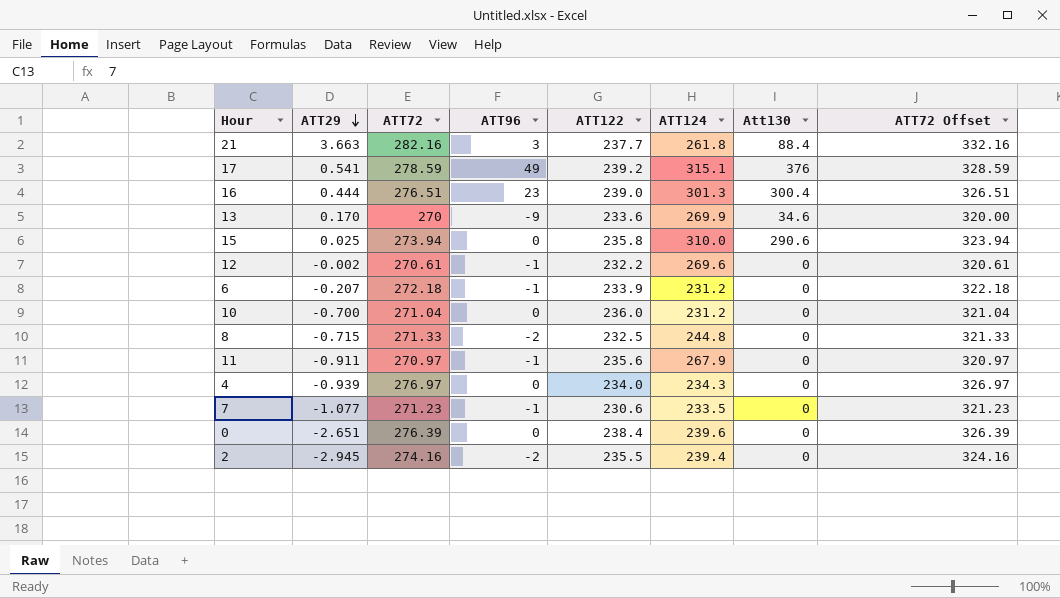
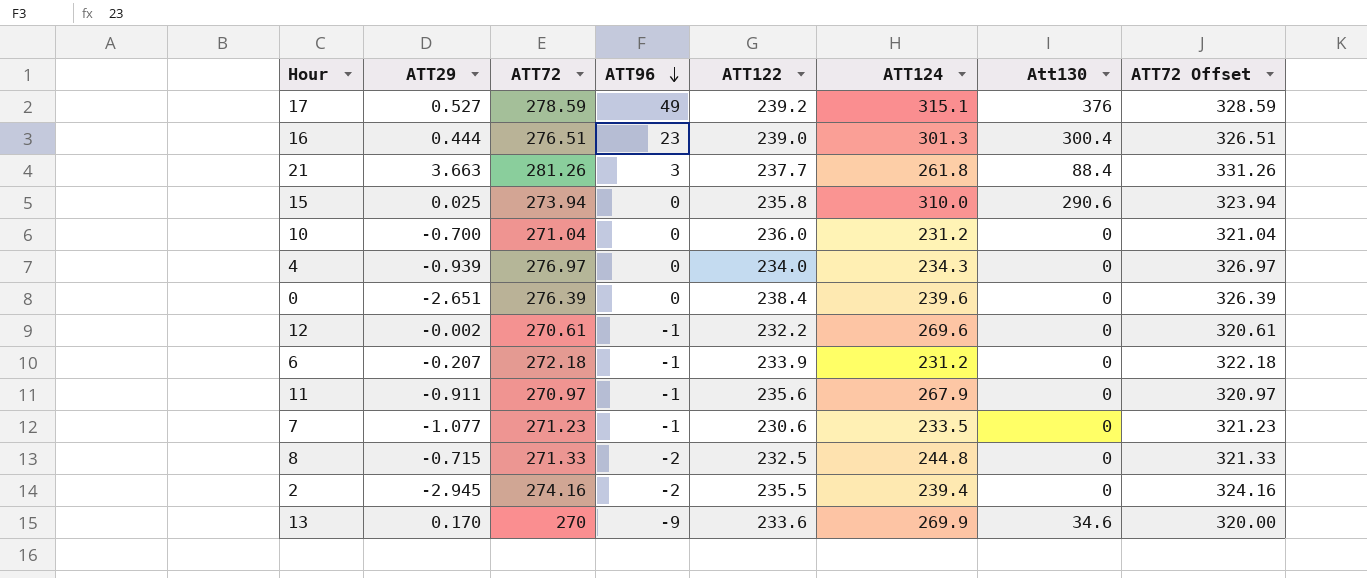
row order: ATT29 descending -> ATT96 descending
17 | ATT29: 0.541 -> 0.527
21 | ATT72: 282.16 -> 281.26
21 | ATT72 Offset: 332.16 -> 331.26

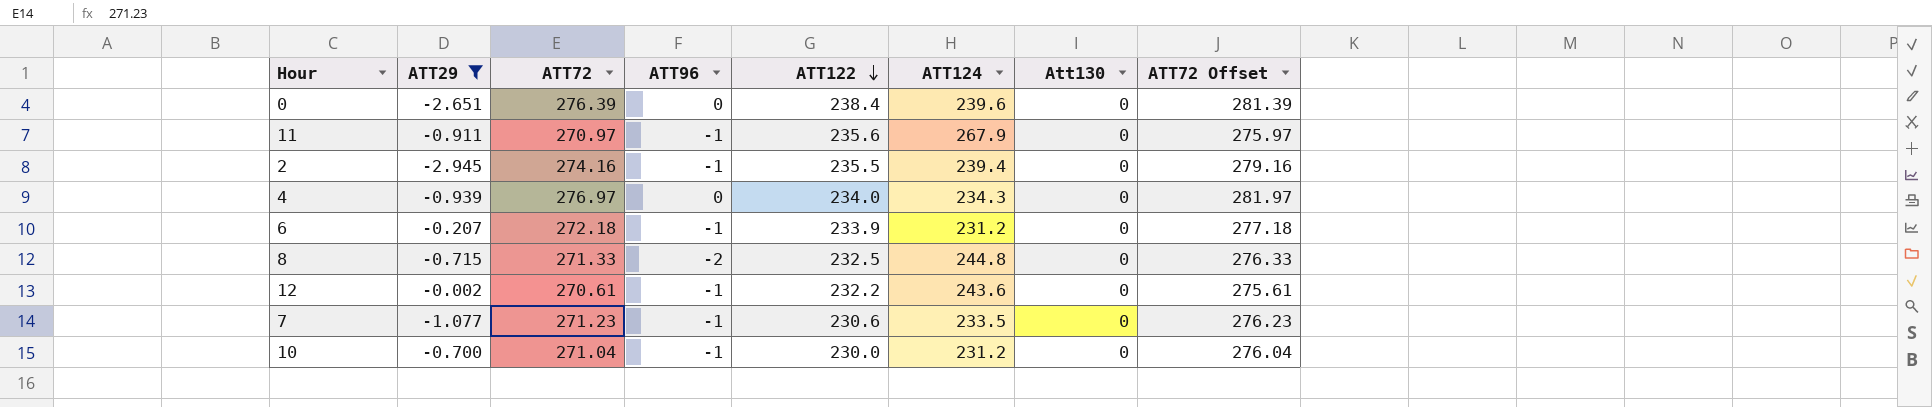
filter: none -> ATT29 <= -0.002
row order: ATT96 descending -> ATT122 descending
column ATT72 Offset | formula: [ATT72] + 50 -> [ATT72] + 5
2 | ATT96: -2 -> -1
12 | ATT124: 269.6 -> 243.6
10 | ATT96: 0 -> -1
10 | ATT122: 236.0 -> 230.0

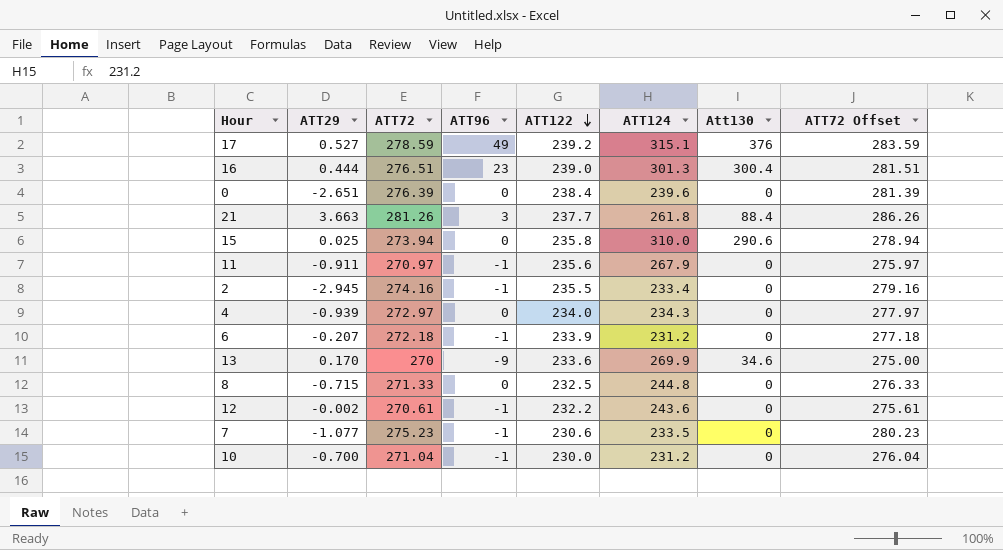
filter: ATT29 <= -0.002 -> none
2 | ATT124: 239.4 -> 233.4
4 | ATT72: 276.97 -> 272.97
4 | ATT72 Offset: 281.97 -> 277.97
8 | ATT96: -2 -> 0
7 | ATT72: 271.23 -> 275.23
7 | ATT72 Offset: 276.23 -> 280.23

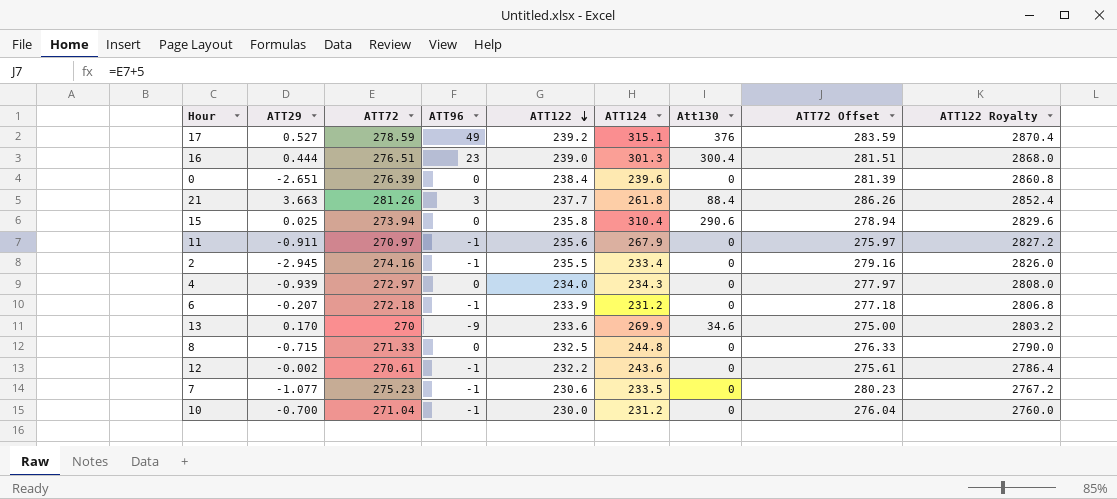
column ATT122 Royalty | formula: none -> [ATT122] * 12
15 | ATT124: 310.0 -> 310.4

